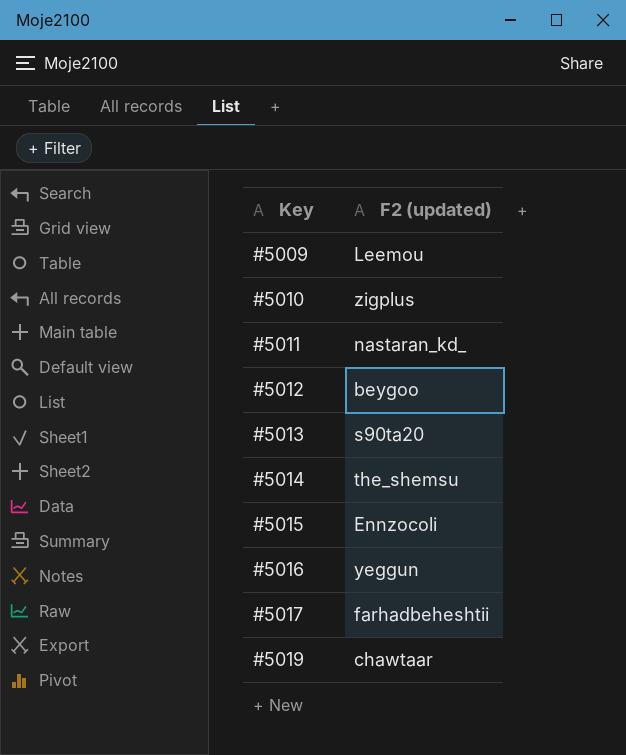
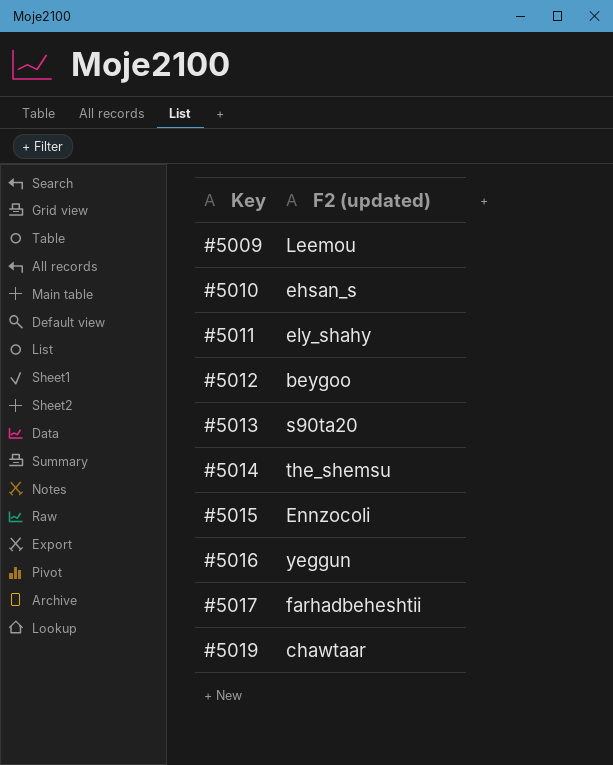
#5010 | F2 (updated): zigplus -> ehsan_s
#5011 | F2 (updated): nastaran_kd_ -> ely_shahy

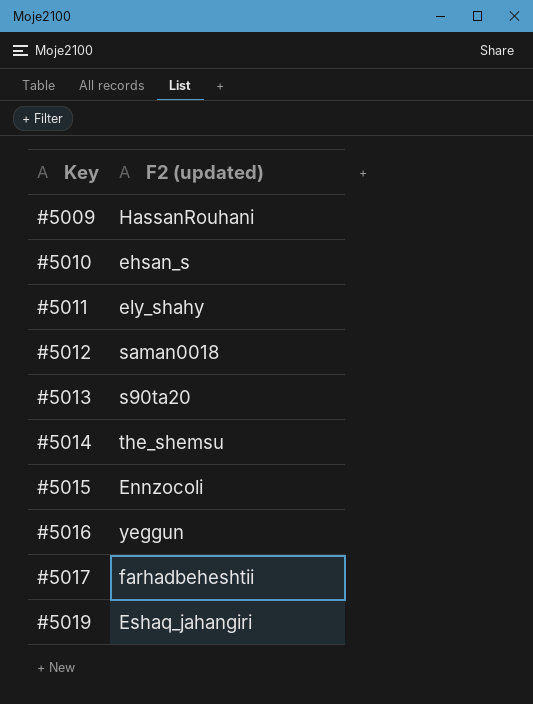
#5009 | F2 (updated): Leemou -> HassanRouhani
#5012 | F2 (updated): beygoo -> saman0018
#5019 | F2 (updated): chawtaar -> Eshaq_jahangiri

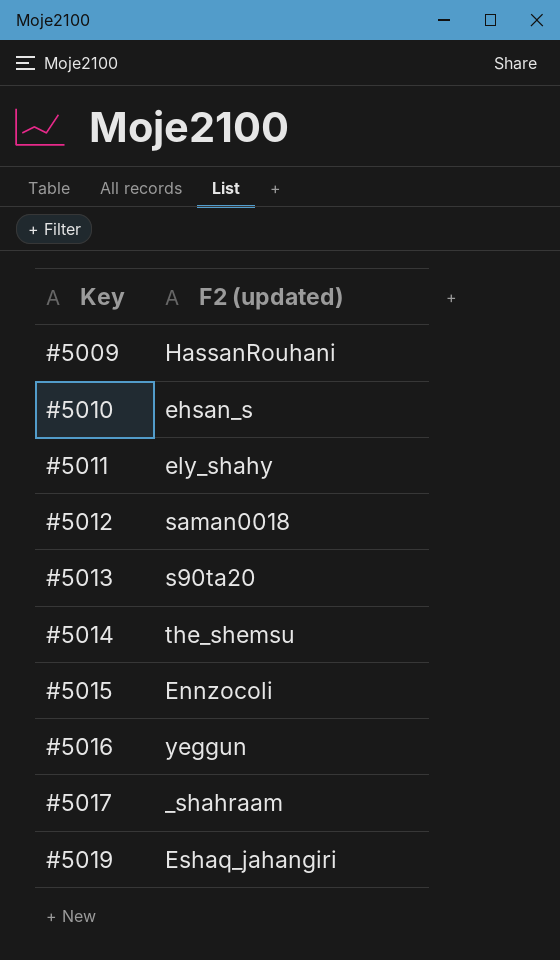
#5017 | F2 (updated): farhadbeheshtii -> _shahraam

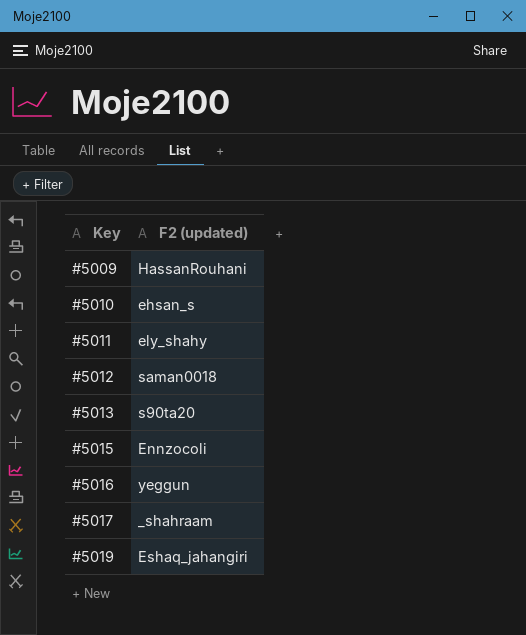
row #5014: the_shemsu -> none

